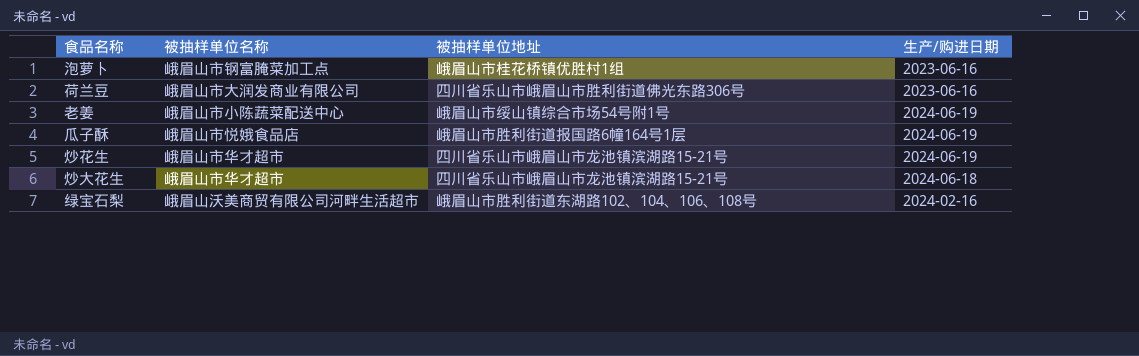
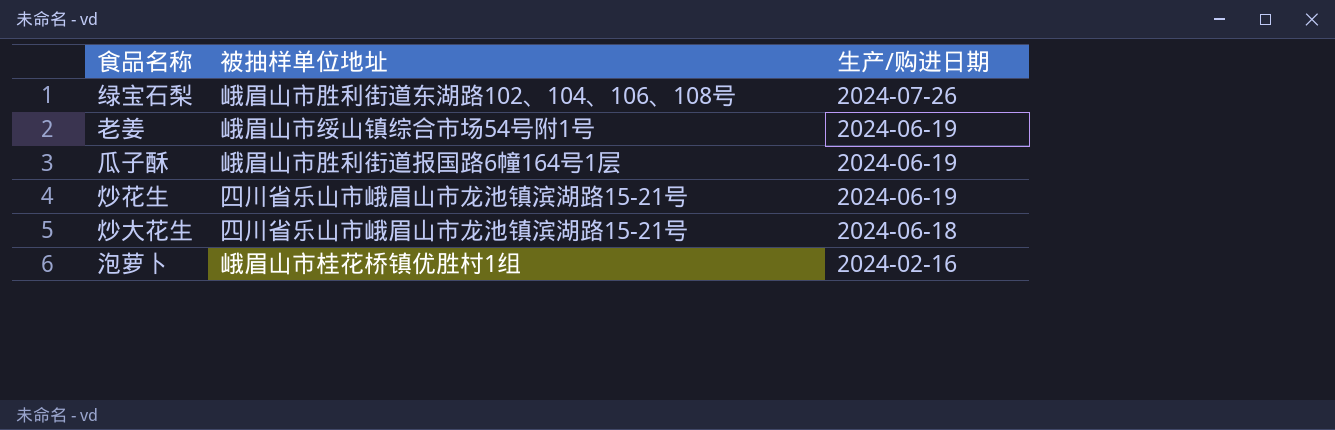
row order: none -> 生产/购进日期 descending
column 被抽样单位名称 | position: 2 -> none
row 荷兰豆: 峨眉山市大润发商业有限公司 | 四川省乐山市峨眉山市胜利街道佛光东路306号 | 2023-06-16 -> none
绿宝石梨 | 生产/购进日期: 2024-02-16 -> 2024-07-26
泡萝卜 | 生产/购进日期: 2023-06-16 -> 2024-02-16

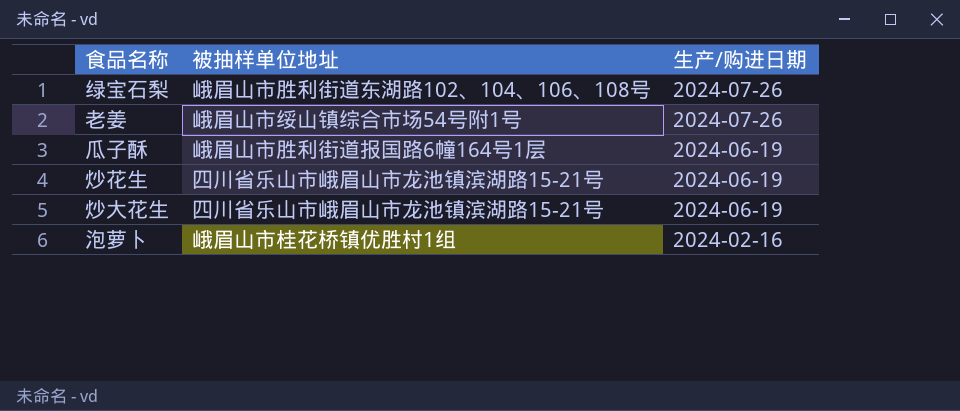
老姜 | 生产/购进日期: 2024-06-19 -> 2024-07-26
炒大花生 | 生产/购进日期: 2024-06-18 -> 2024-06-19

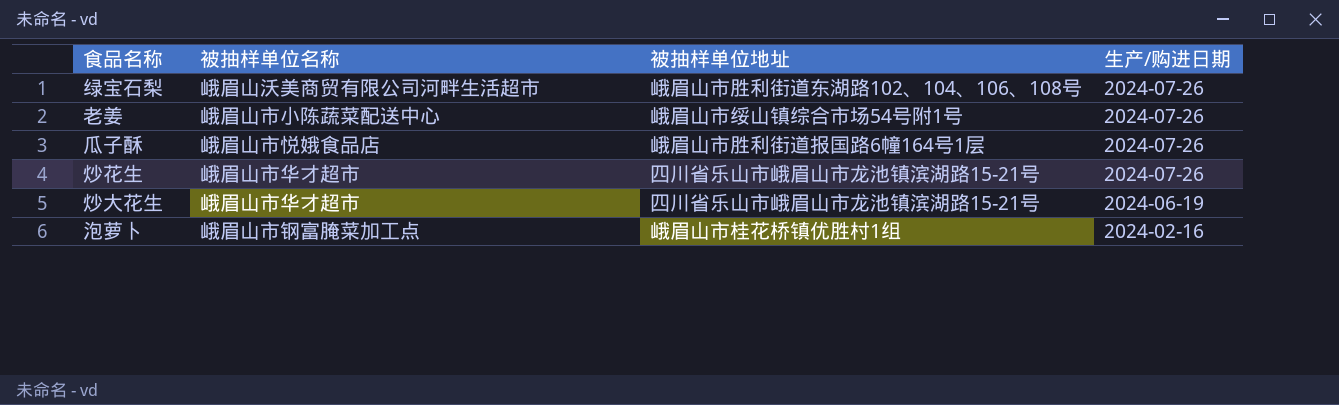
column 被抽样单位名称 | position: none -> 2
瓜子酥 | 生产/购进日期: 2024-06-19 -> 2024-07-26
炒花生 | 生产/购进日期: 2024-06-19 -> 2024-07-26

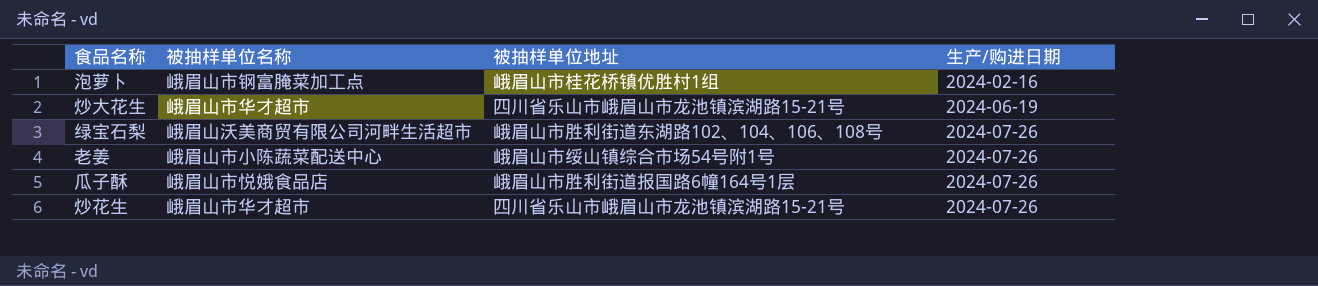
row order: 生产/购进日期 descending -> 生产/购进日期 ascending

